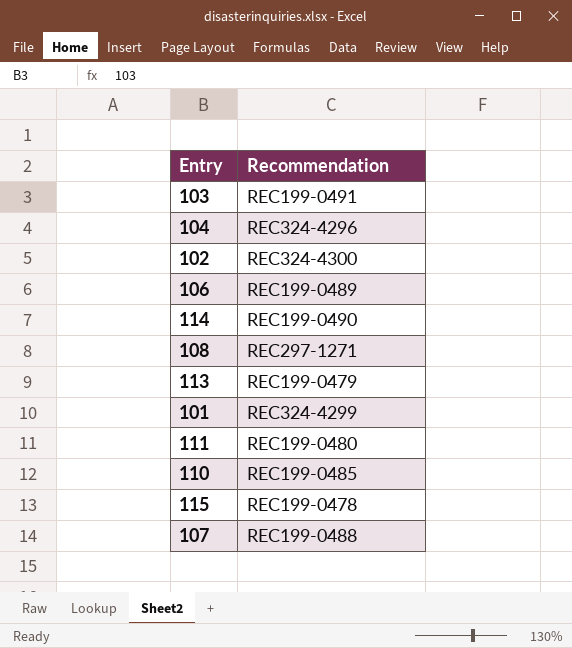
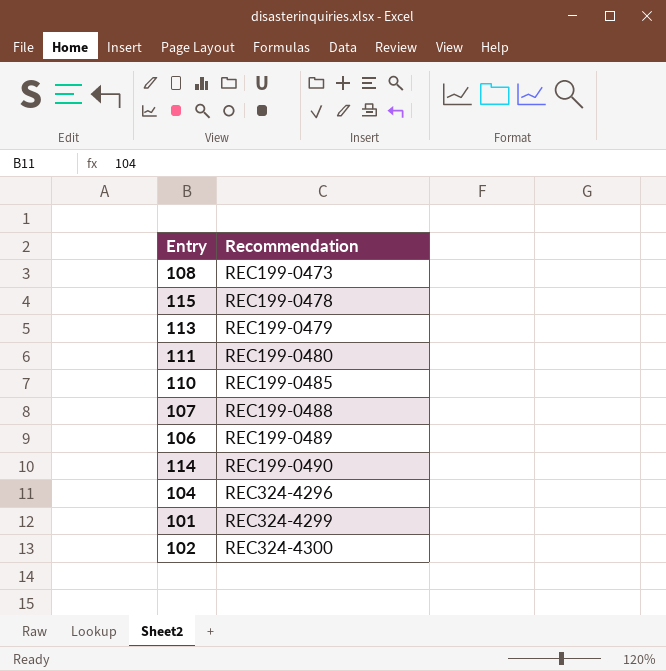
row order: none -> Recommendation ascending
row 103: REC199-0491 -> none
108 | Recommendation: REC297-1271 -> REC199-0473

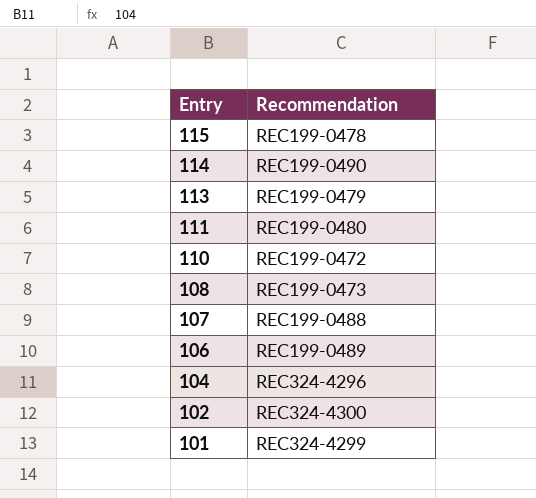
row order: Recommendation ascending -> Entry descending
110 | Recommendation: REC199-0485 -> REC199-0472

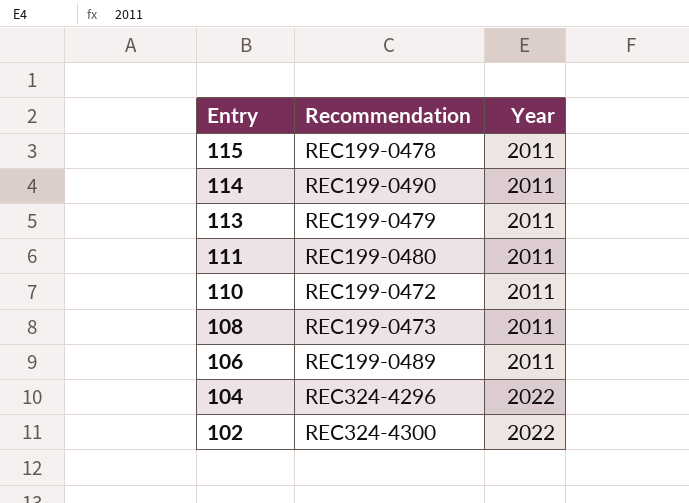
column Year | position: none -> 3
row 107: REC199-0488 -> none
row 101: REC324-4299 -> none

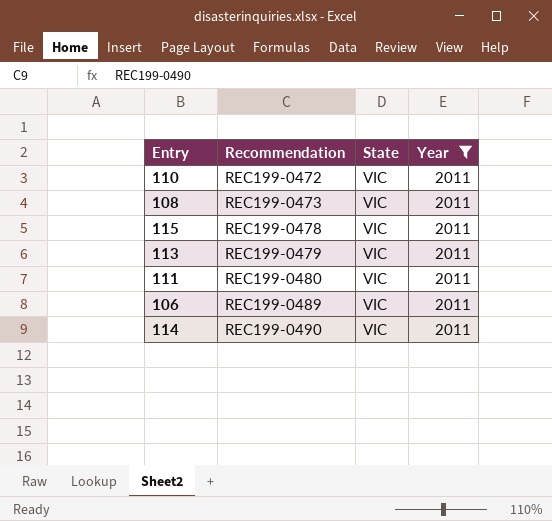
filter: none -> Year = 2011
row order: Entry descending -> Recommendation ascending
column State | position: none -> 3

